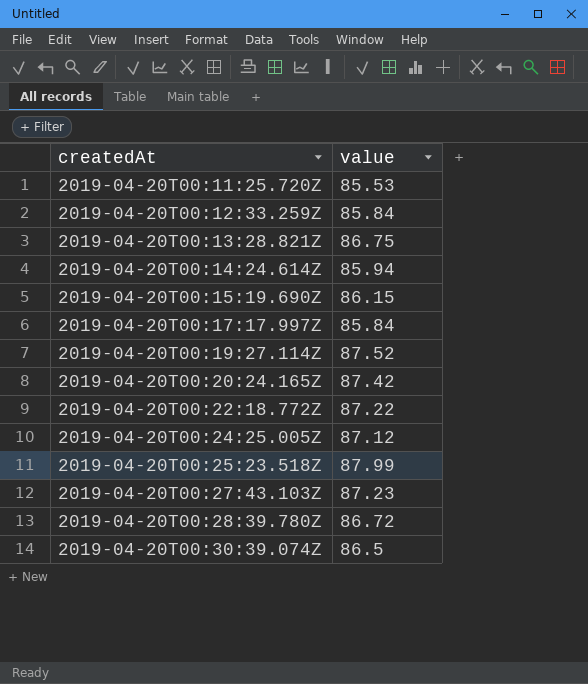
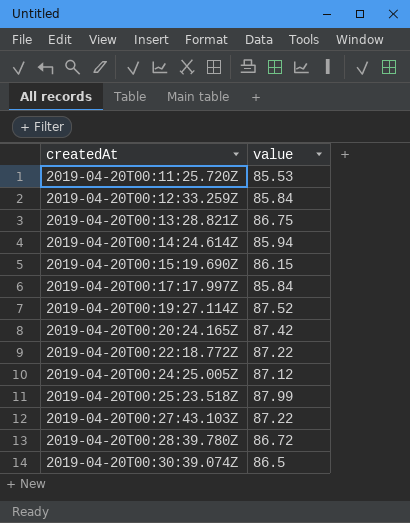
2019-04-20T00:27:43.103Z | value: 87.23 -> 87.22

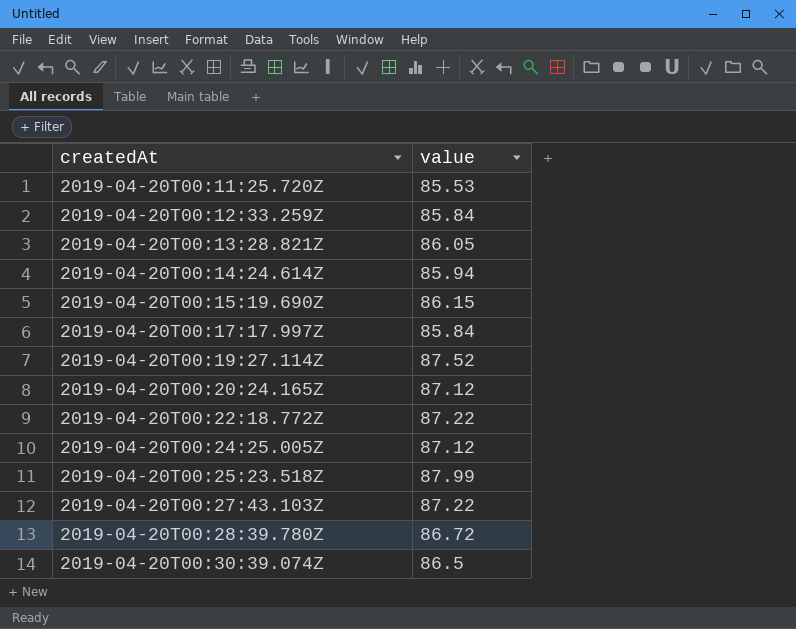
2019-04-20T00:13:28.821Z | value: 86.75 -> 86.05
2019-04-20T00:20:24.165Z | value: 87.42 -> 87.12

